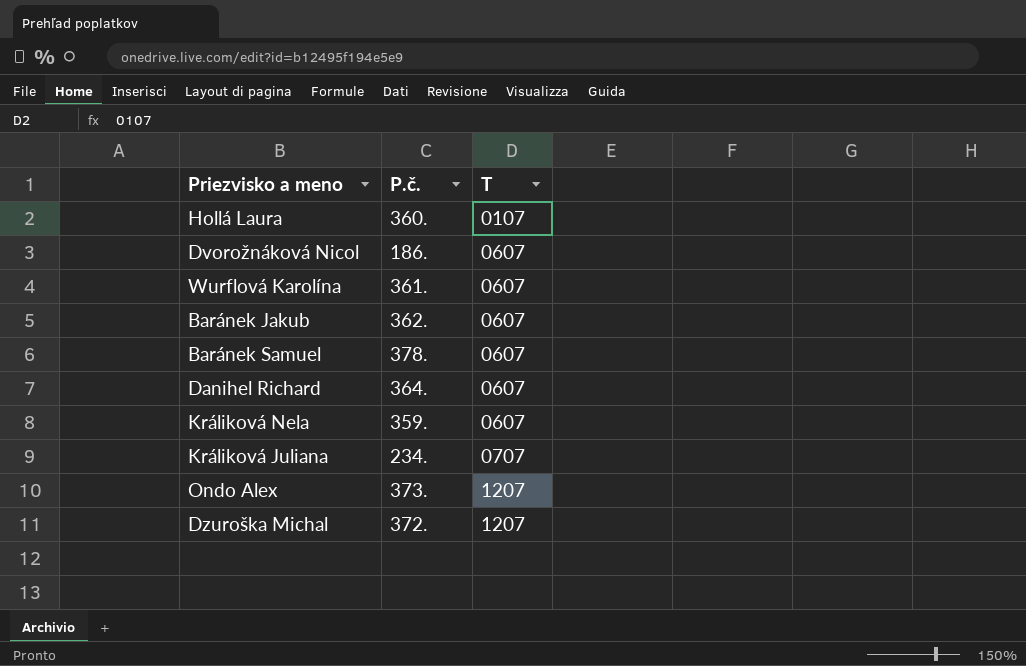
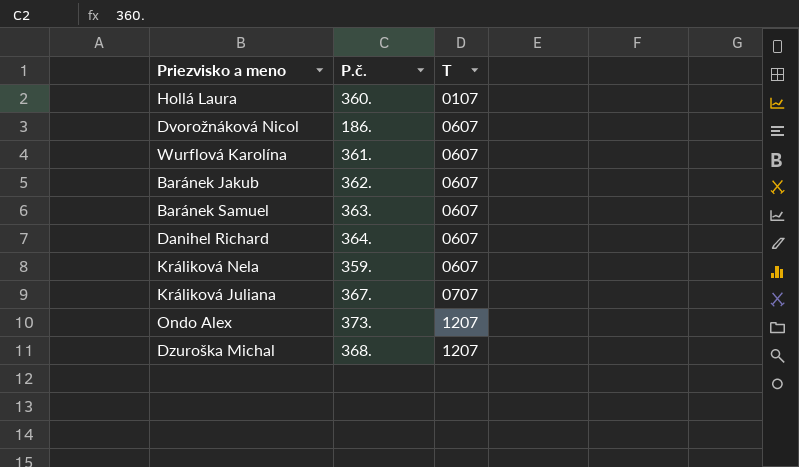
Baránek Samuel | P.č.: 378. -> 363.
Králiková Juliana | P.č.: 234. -> 367.
Dzuroška Michal | P.č.: 372. -> 368.

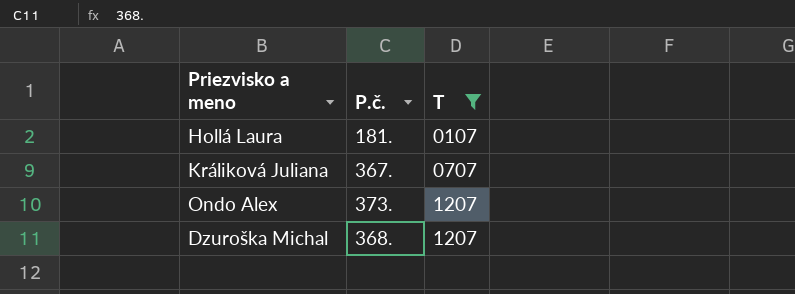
filter: none -> T != 0607
Hollá Laura | P.č.: 360. -> 181.

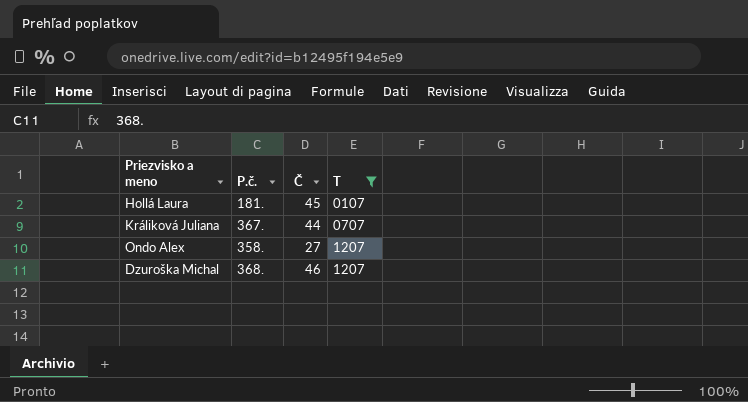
column Č | position: none -> 3
Ondo Alex | P.č.: 373. -> 358.

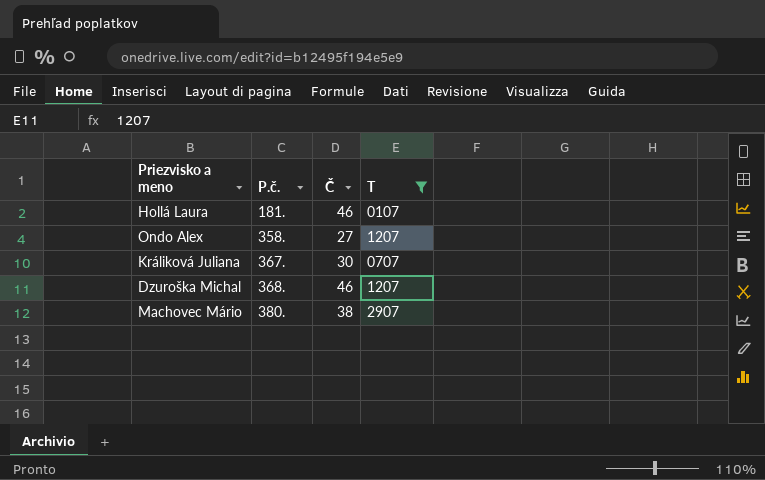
row order: T ascending -> P.č. ascending
Hollá Laura | Č: 45 -> 46
Králiková Juliana | Č: 44 -> 30
row Machovec Mário: none -> 380. | 38 | 2907

